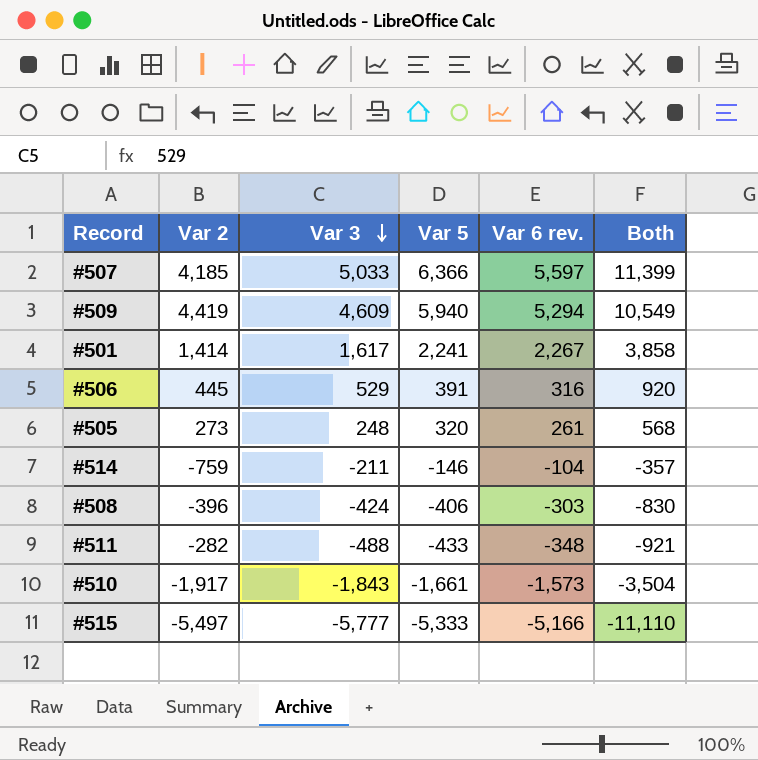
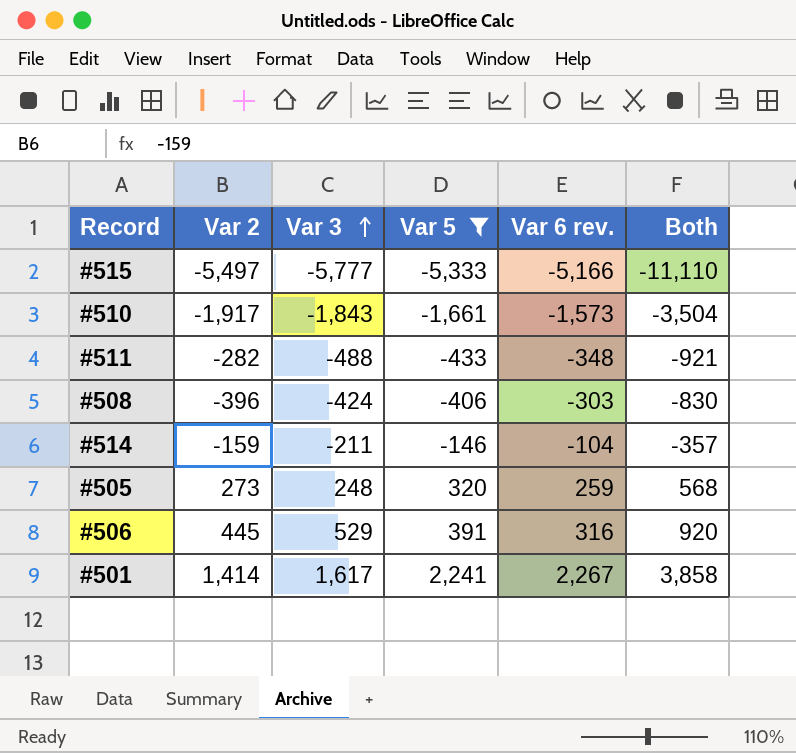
filter: none -> Var 5 <= 2,241
row order: Var 3 descending -> Var 3 ascending
#514 | Var 2: -759 -> -159
#505 | Var 6 rev.: 261 -> 259

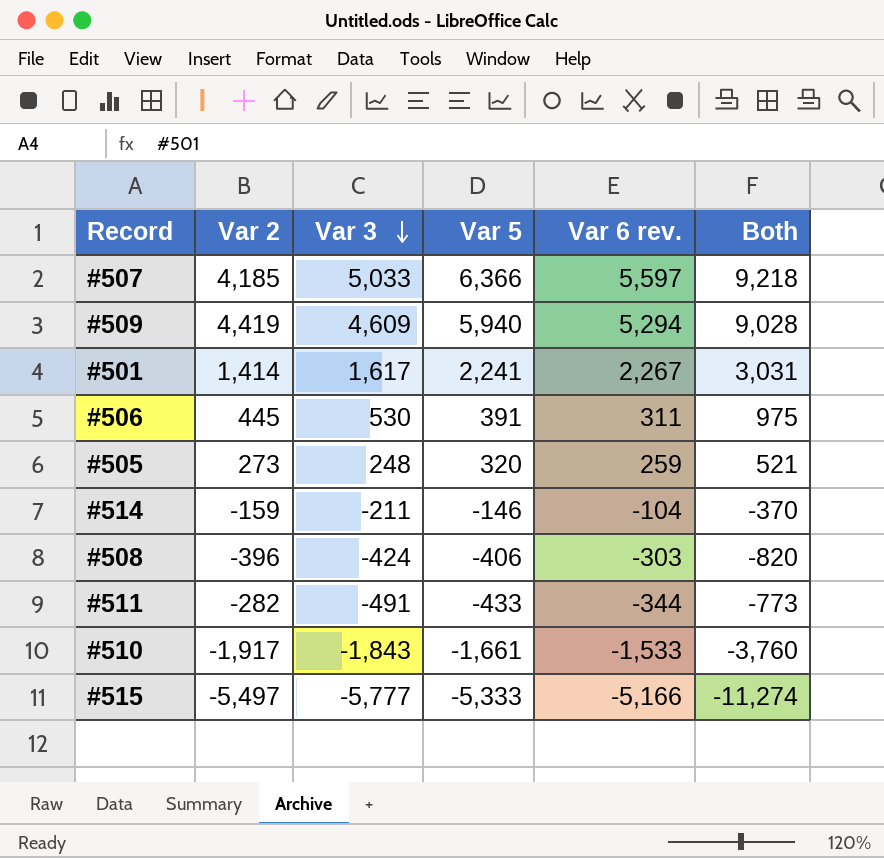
filter: Var 5 <= 2,241 -> none
row order: Var 3 ascending -> Var 3 descending
column Both | formula: [Var 3] + [Var 5] -> [Var 2] + [Var 3]
#506 | Var 3: 529 -> 530
#506 | Var 6 rev.: 316 -> 311
#511 | Var 3: -488 -> -491
#511 | Var 6 rev.: -348 -> -344
#510 | Var 6 rev.: -1,573 -> -1,533

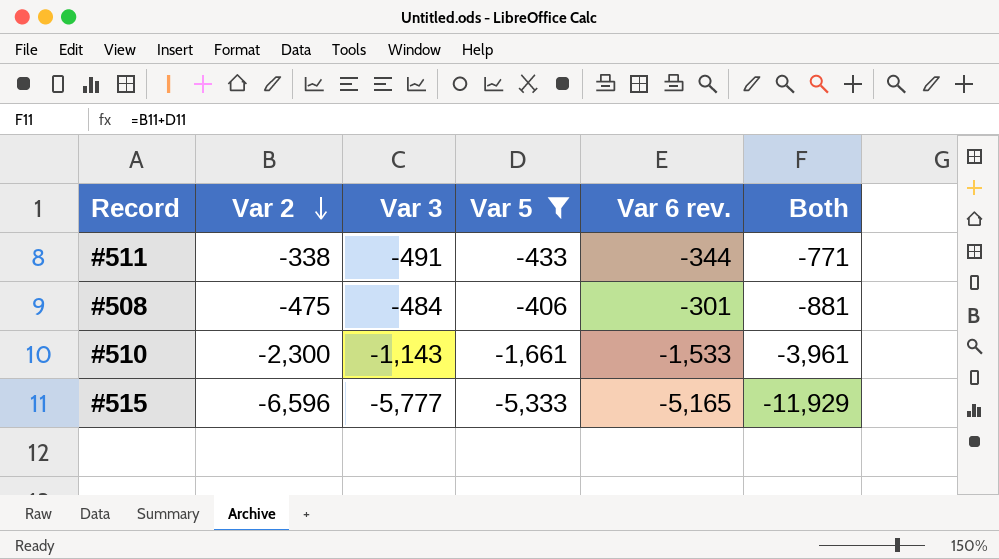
filter: none -> Var 5 <= -406
row order: Var 3 descending -> Var 2 descending
column Both | formula: [Var 2] + [Var 3] -> [Var 2] + [Var 5]
#511 | Var 2: -282 -> -338
#508 | Var 2: -396 -> -475
#508 | Var 3: -424 -> -484
#508 | Var 6 rev.: -303 -> -301
#510 | Var 2: -1,917 -> -2,300
#510 | Var 3: -1,843 -> -1,143
#515 | Var 2: -5,497 -> -6,596
#515 | Var 6 rev.: -5,166 -> -5,165

